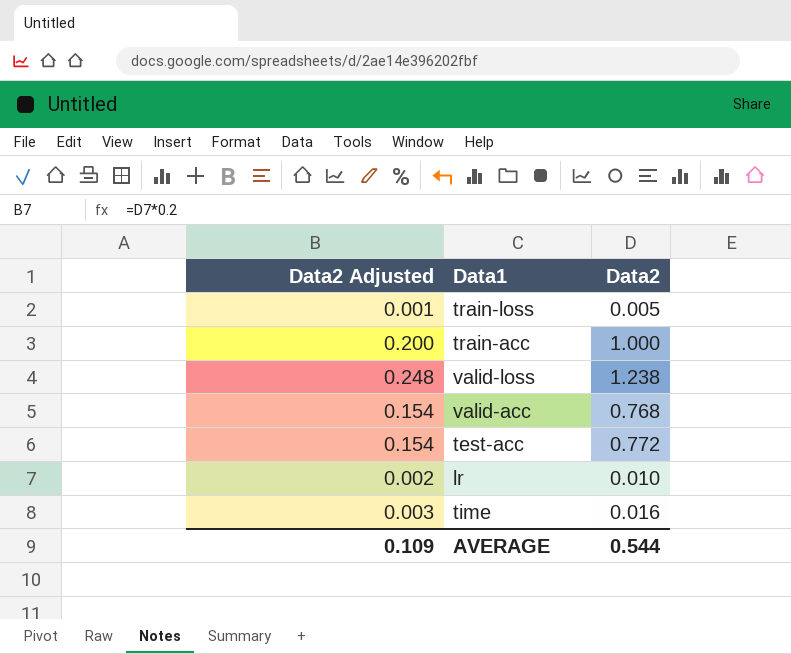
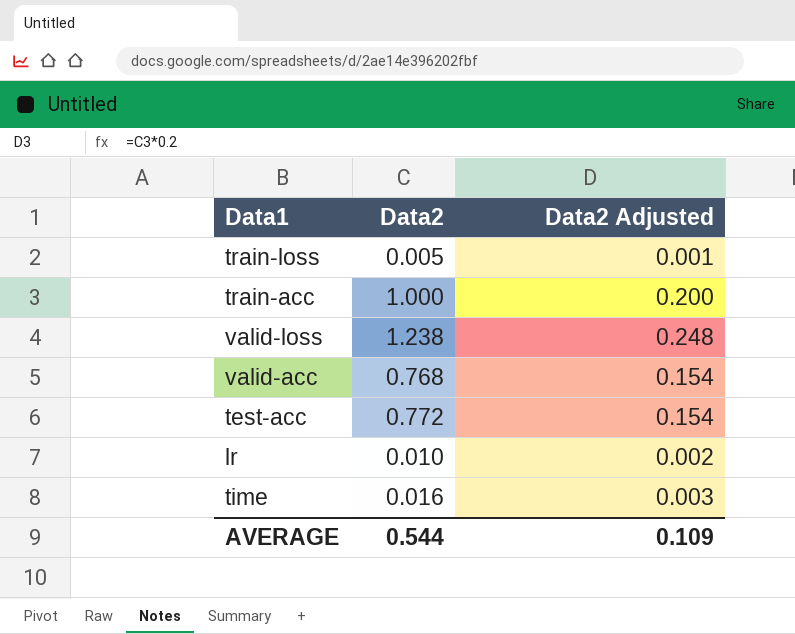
column Data2 Adjusted | position: 1 -> 3

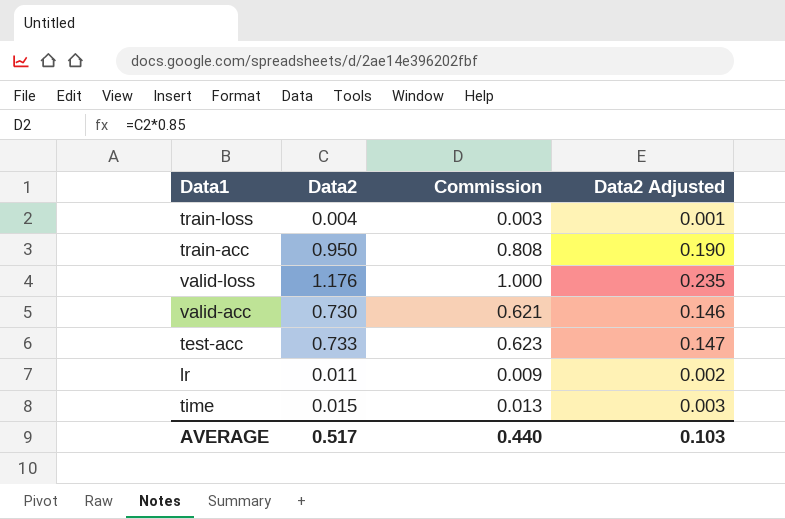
column Commission | formula: none -> [Data2] * 0.85
train-loss | Data2: 0.005 -> 0.004
train-acc | Data2: 1.000 -> 0.950
train-acc | Data2 Adjusted: 0.200 -> 0.190
valid-loss | Data2: 1.238 -> 1.176
valid-loss | Data2 Adjusted: 0.248 -> 0.235
valid-acc | Data2: 0.768 -> 0.730
valid-acc | Data2 Adjusted: 0.154 -> 0.146
test-acc | Data2: 0.772 -> 0.733
test-acc | Data2 Adjusted: 0.154 -> 0.147
lr | Data2: 0.010 -> 0.011
time | Data2: 0.016 -> 0.015
AVERAGE | Data2: 0.544 -> 0.517
AVERAGE | Data2 Adjusted: 0.109 -> 0.103

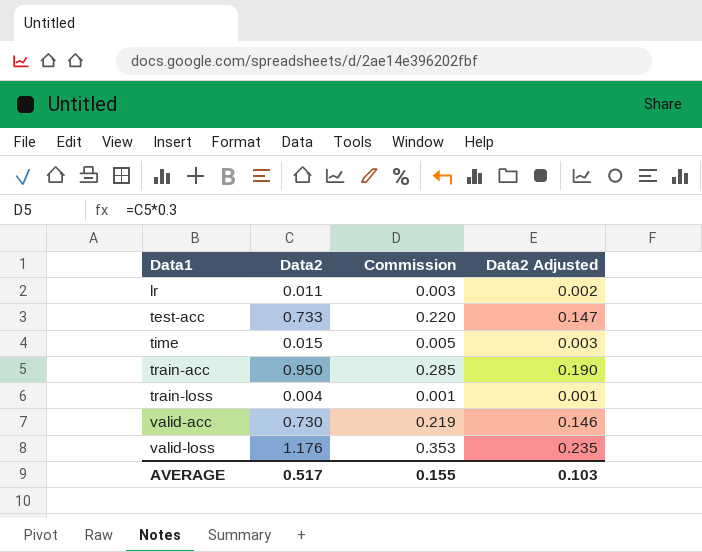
row order: none -> Data1 ascending
column Commission | formula: [Data2] * 0.85 -> [Data2] * 0.3
AVERAGE | Commission: 0.440 -> 0.155

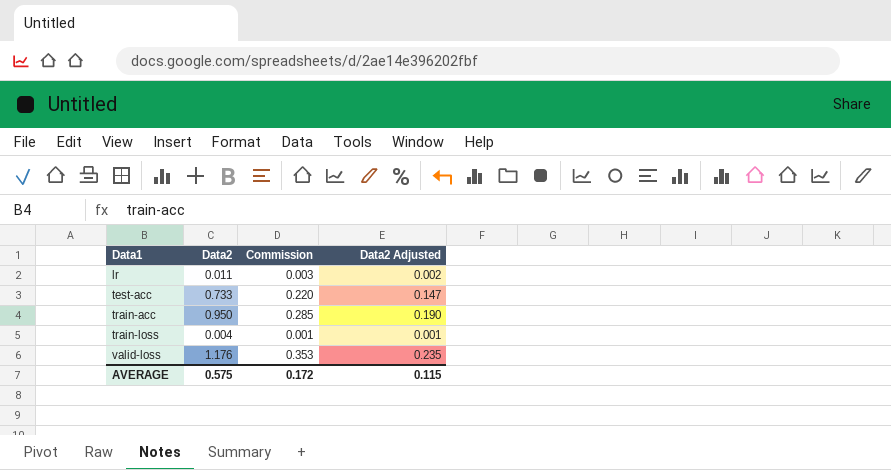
row time: 0.015 | 0.005 | 0.003 -> none
row valid-acc: 0.730 | 0.219 | 0.146 -> none
AVERAGE | Data2: 0.517 -> 0.575
AVERAGE | Commission: 0.155 -> 0.172
AVERAGE | Data2 Adjusted: 0.103 -> 0.115

